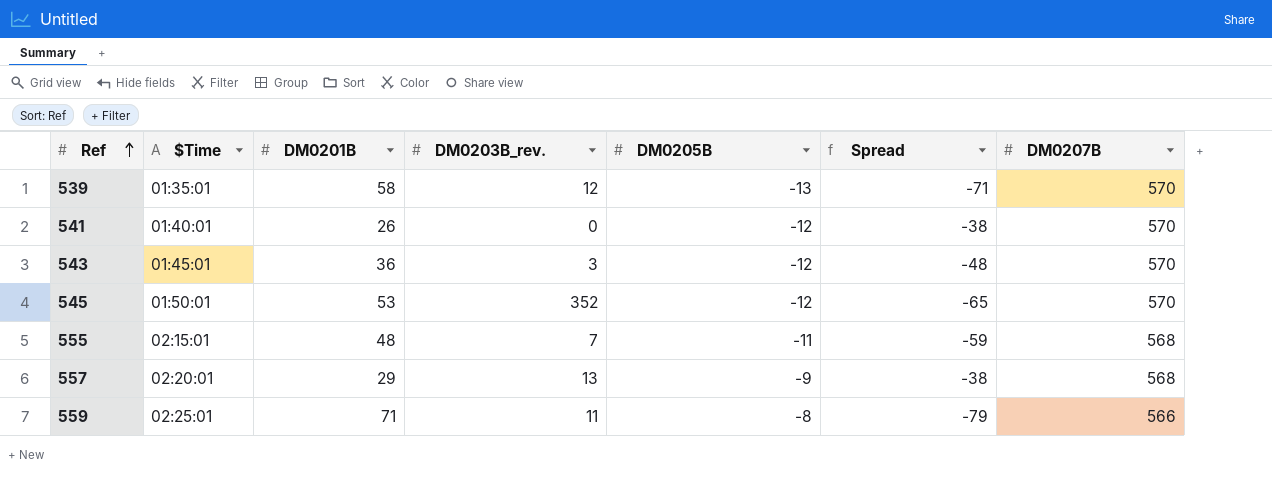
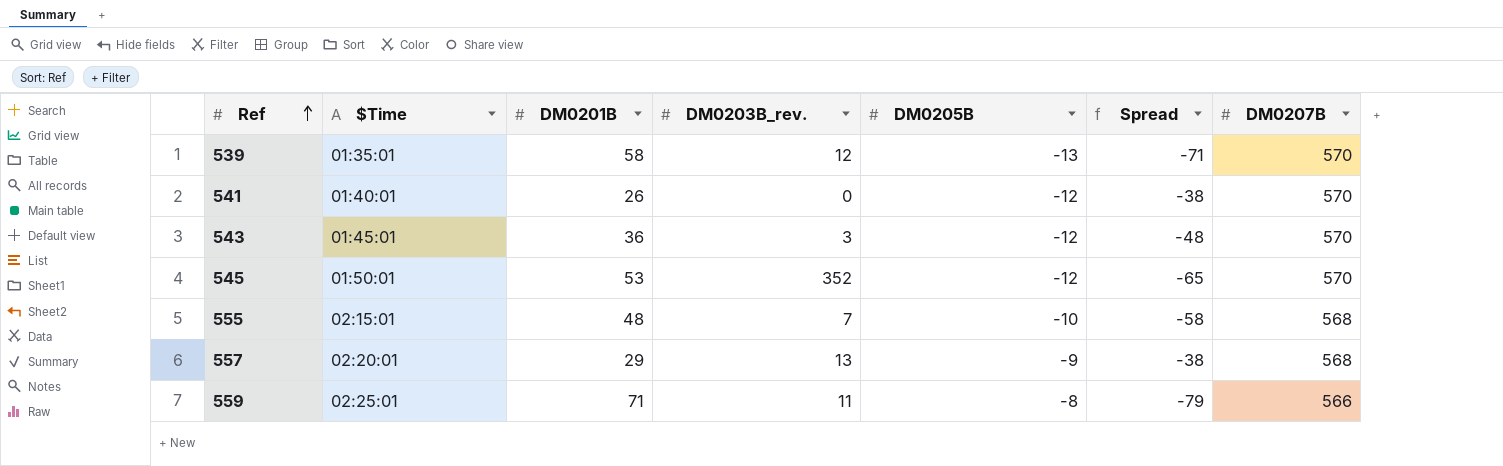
555 | DM0205B: -11 -> -10
555 | Spread: -59 -> -58

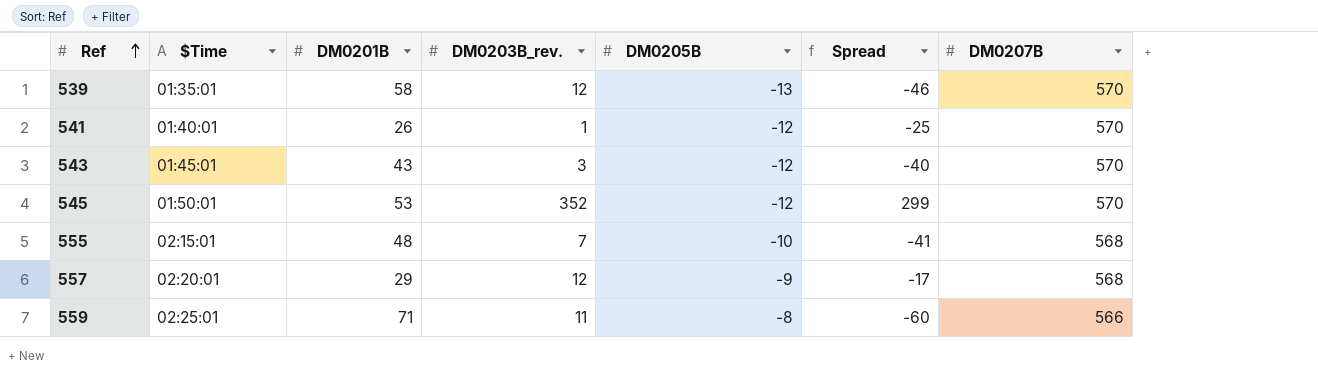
column Spread | formula: [DM0205B] - [DM0201B] -> [DM0203B_rev.] - [DM0201B]
541 | DM0203B_rev.: 0 -> 1
543 | DM0201B: 36 -> 43
557 | DM0203B_rev.: 13 -> 12

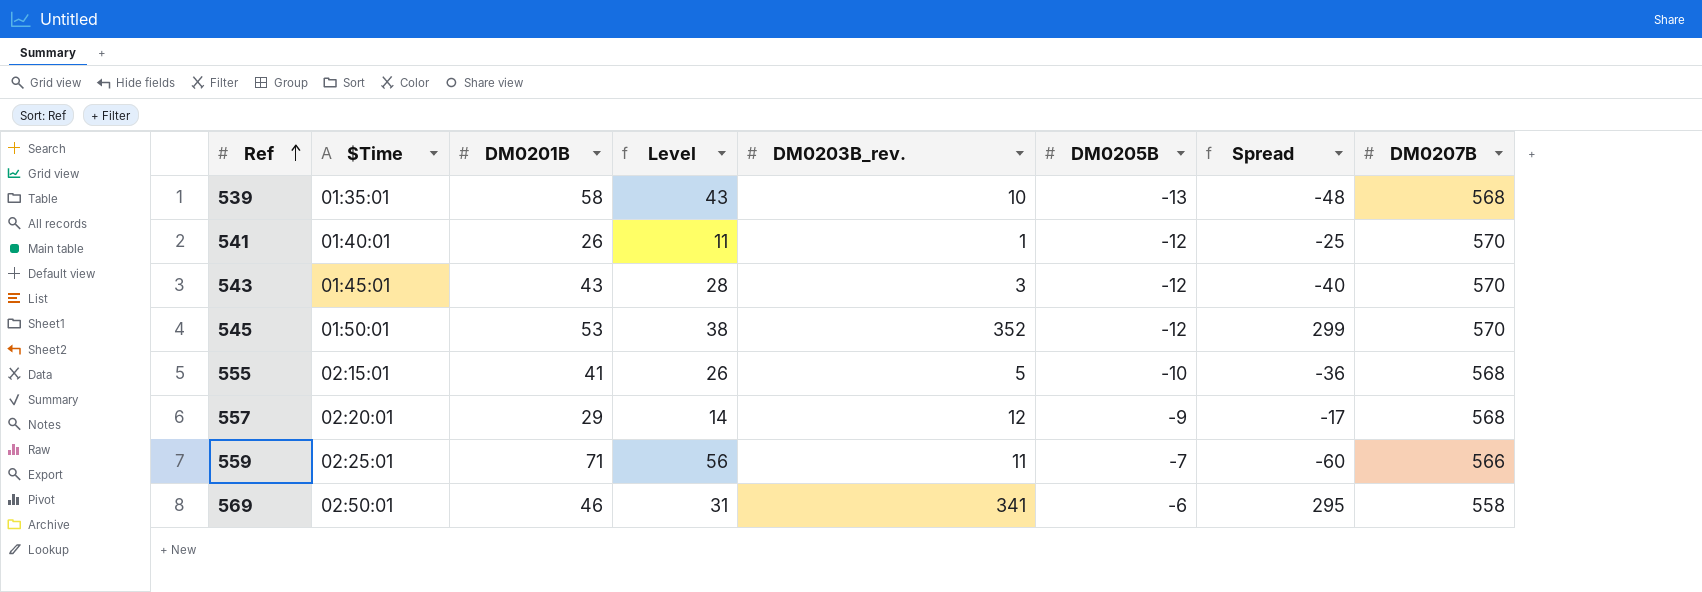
column Level | formula: none -> [DM0201B] - 15
539 | DM0203B_rev.: 12 -> 10
539 | Spread: -46 -> -48
539 | DM0207B: 570 -> 568
555 | DM0201B: 48 -> 41
555 | DM0203B_rev.: 7 -> 5
555 | Spread: -41 -> -36
559 | DM0205B: -8 -> -7
row 569: none -> 02:50:01 | 46 | 31 | 341 | -6 | 295 | 558

